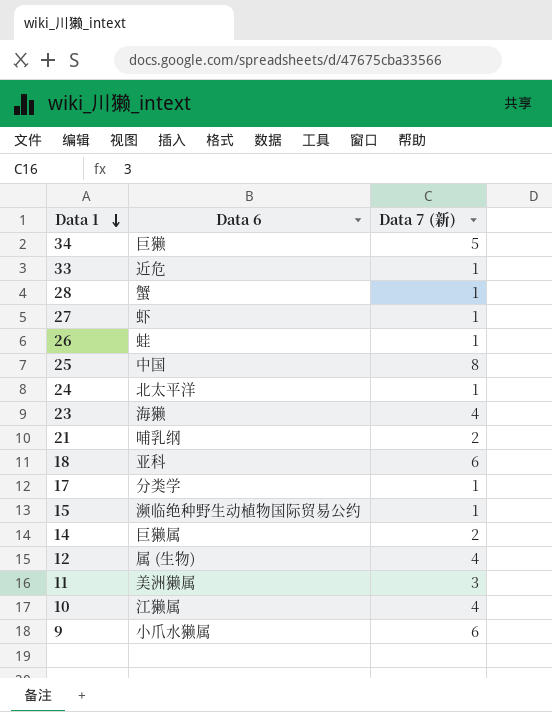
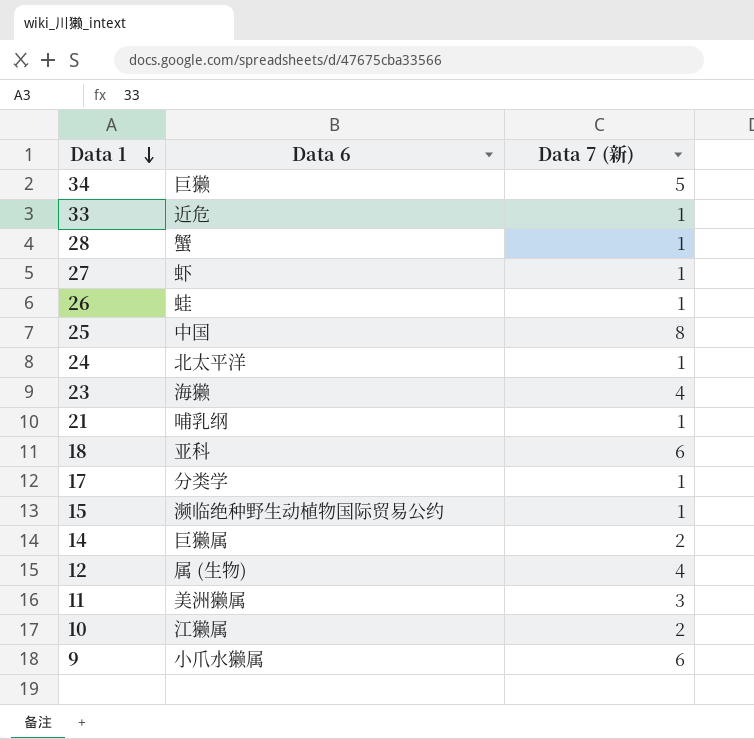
21 | Data 7 (新): 2 -> 1
10 | Data 7 (新): 4 -> 2

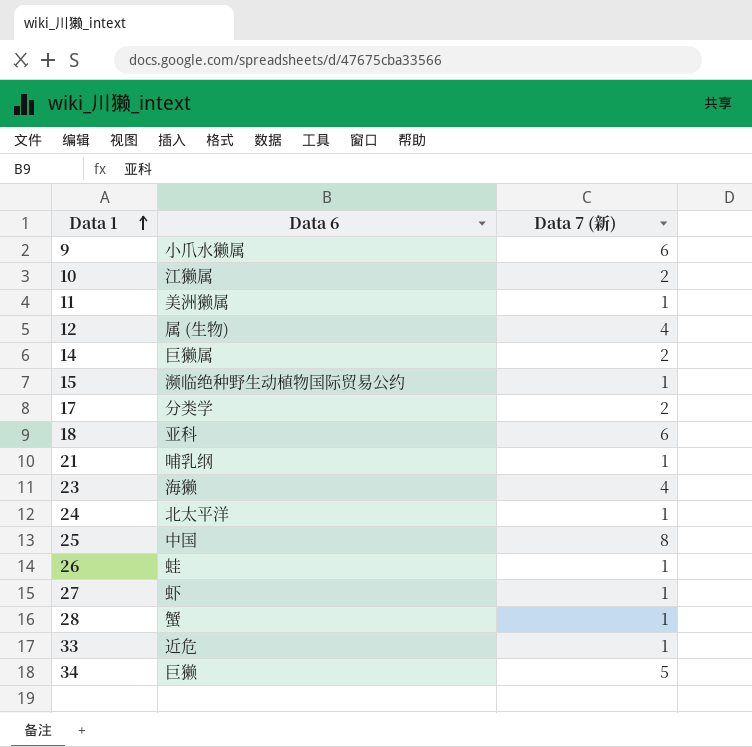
row order: Data 1 descending -> Data 1 ascending
11 | Data 7 (新): 3 -> 1
17 | Data 7 (新): 1 -> 2

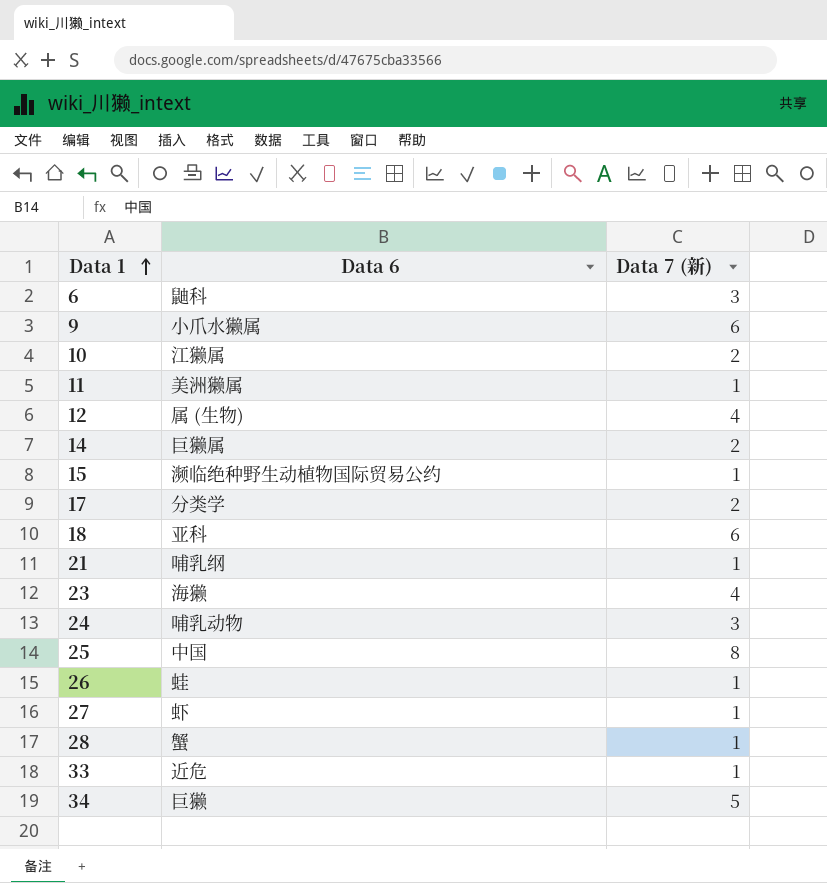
row 6: none -> 鼬科 | 3
24 | Data 6: 北太平洋 -> 哺乳动物
24 | Data 7 (新): 1 -> 3

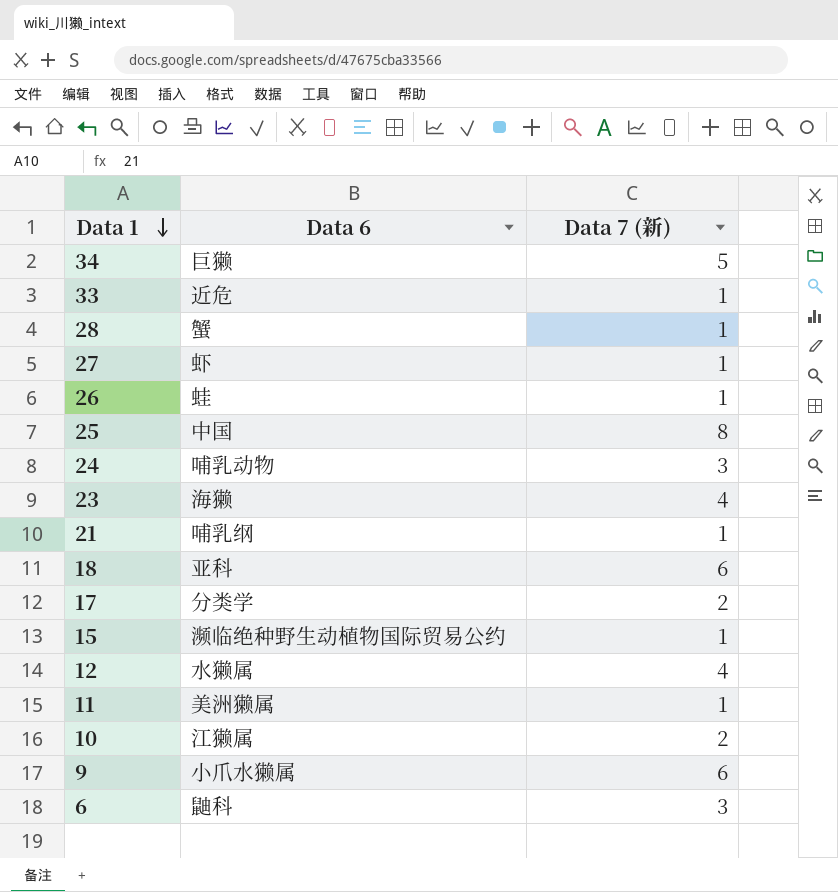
row order: Data 1 ascending -> Data 1 descending
row 14: 巨獭属 | 2 -> none
12 | Data 6: 属 (生物) -> 水獭属

